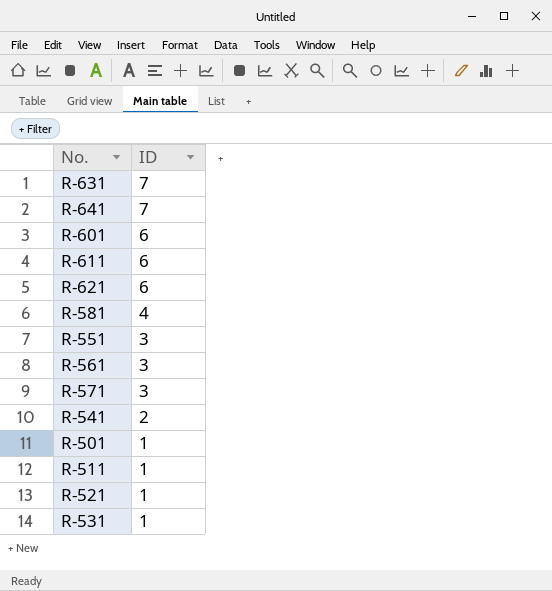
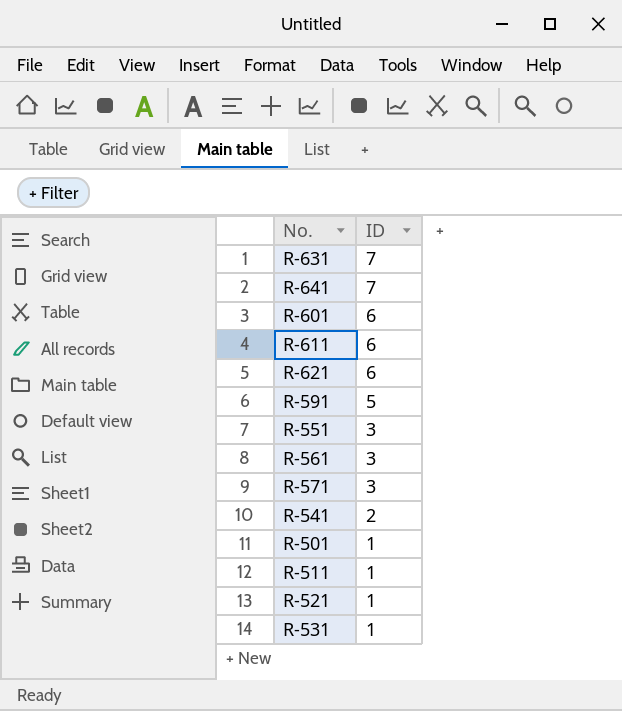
row R-581: 4 -> none
row R-591: none -> 5

